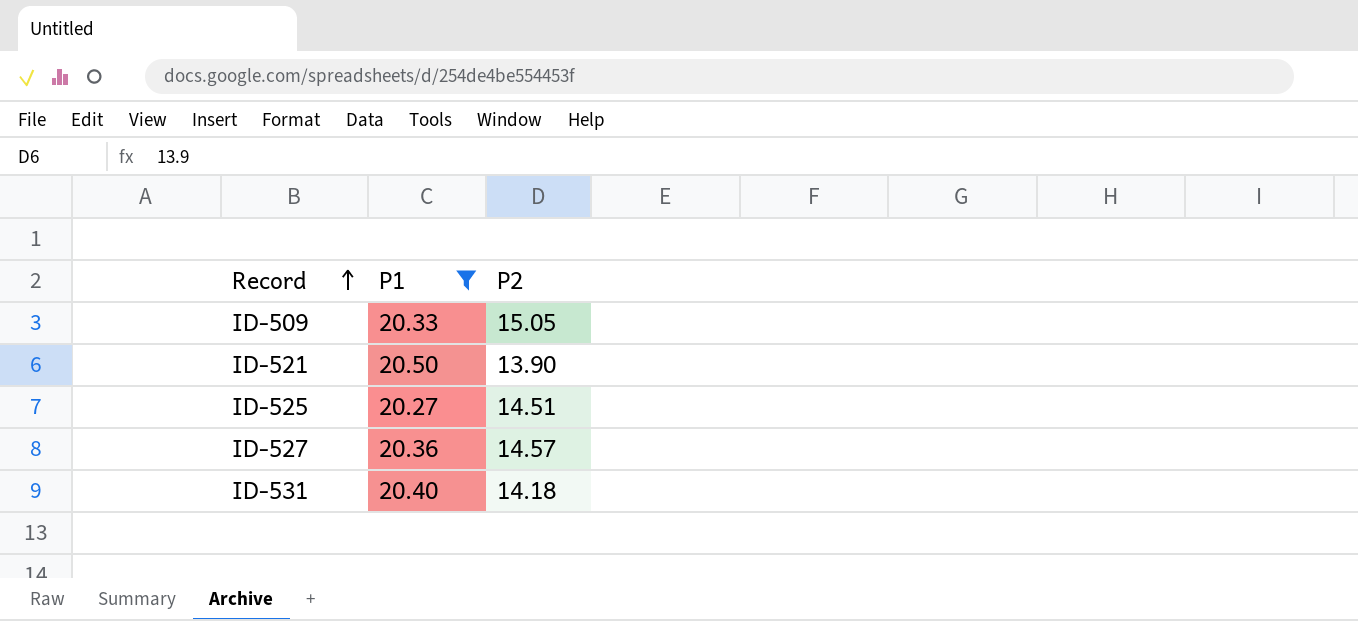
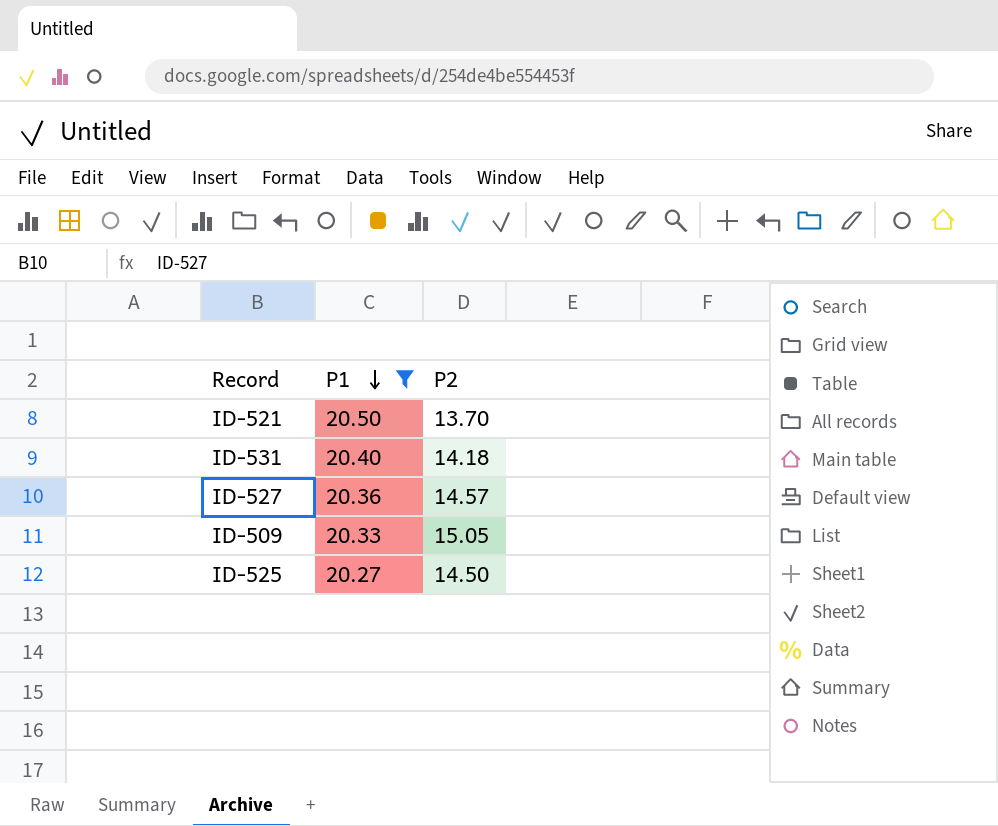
row order: Record ascending -> P1 descending
ID-521 | P2: 13.90 -> 13.70
ID-525 | P2: 14.51 -> 14.50

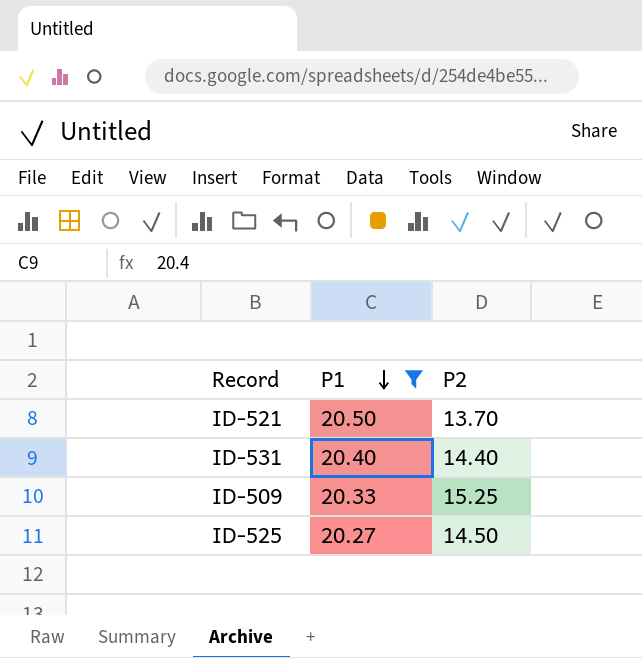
row ID-527: 20.36 | 14.57 -> none
ID-531 | P2: 14.18 -> 14.40
ID-509 | P2: 15.05 -> 15.25

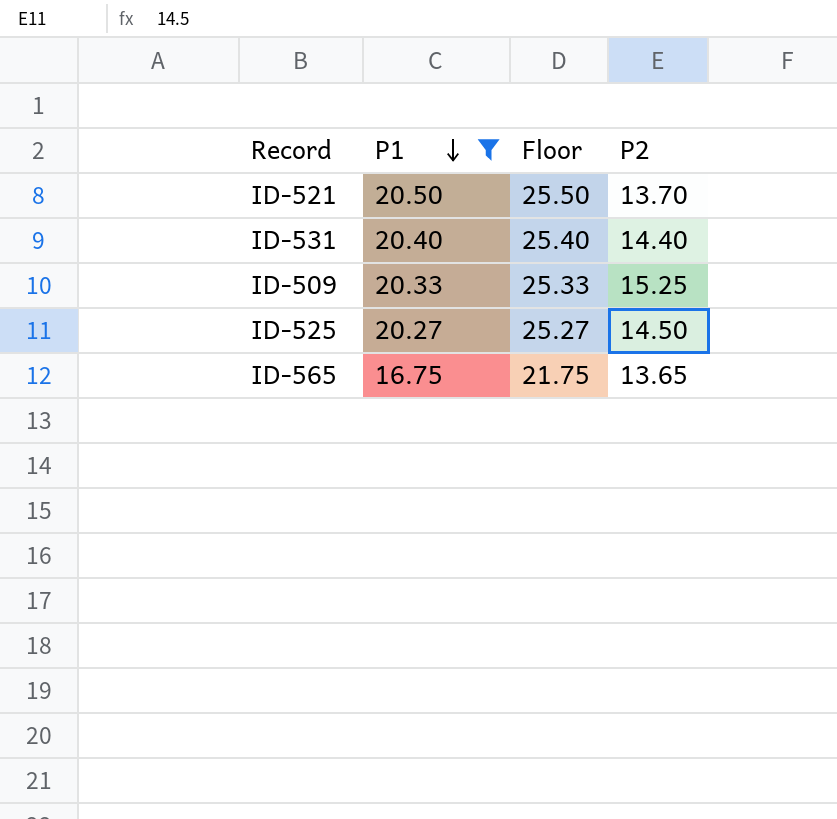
column Floor | formula: none -> [P1] + 5
row ID-565: none -> 16.75 | 21.75 | 13.65

